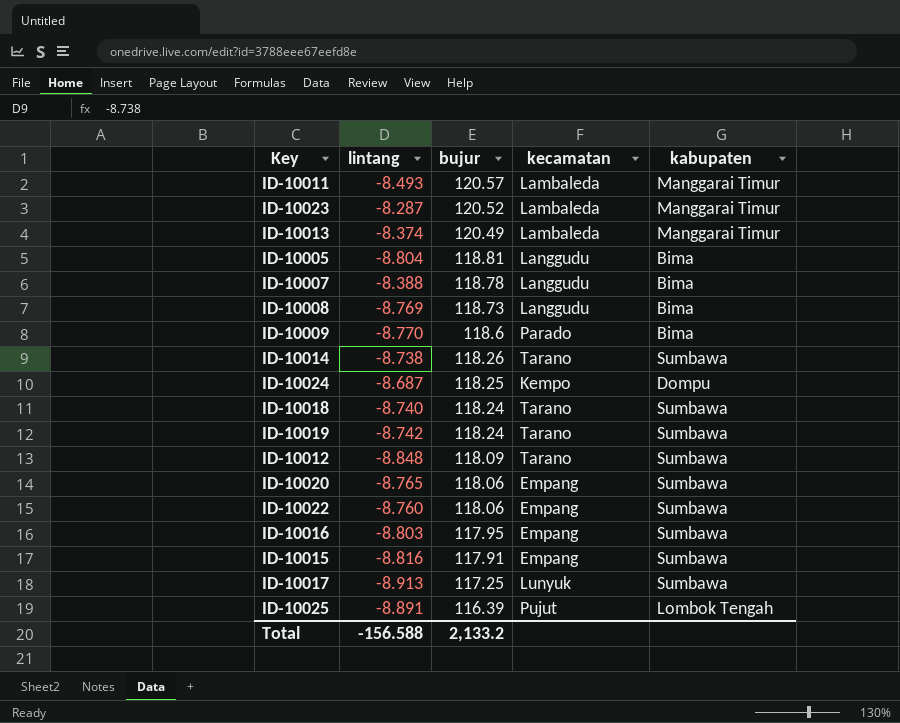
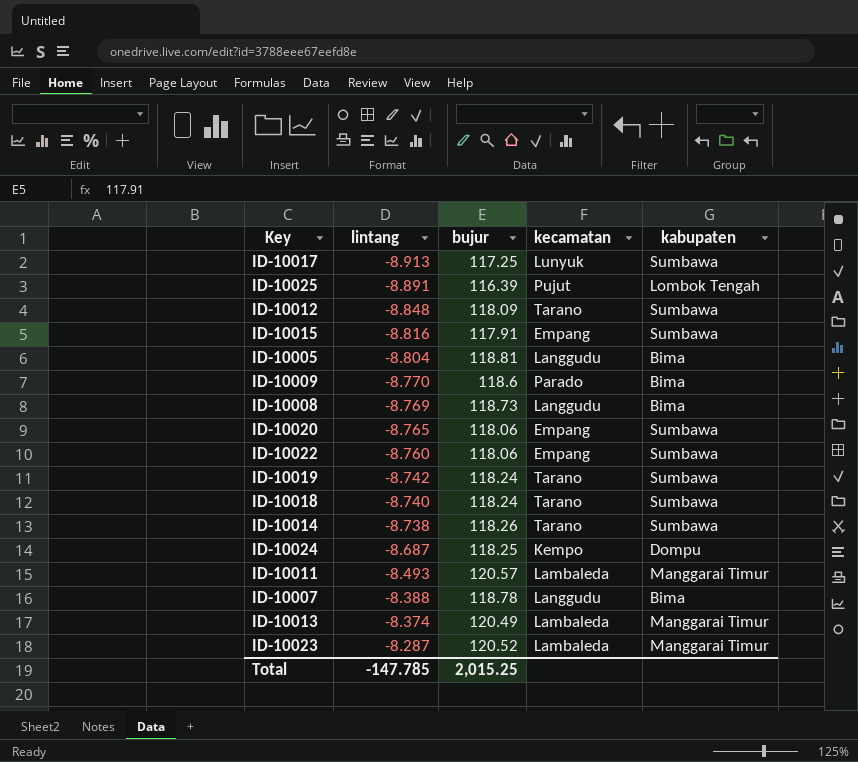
row order: bujur descending -> lintang ascending
row ID-10016: -8.803 | 117.95 | Empang | Sumbawa -> none
Total | lintang: -156.588 -> -147.785
Total | bujur: 2,133.2 -> 2,015.25

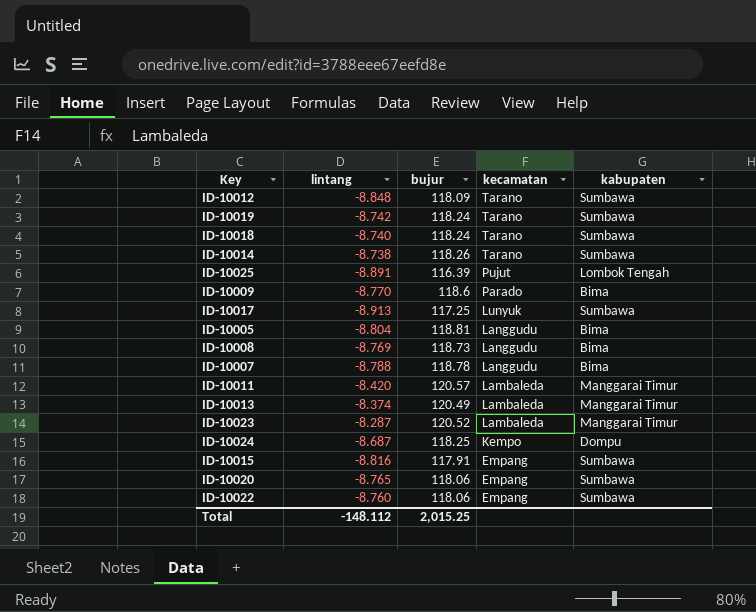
row order: lintang ascending -> kecamatan descending
ID-10007 | lintang: -8.388 -> -8.788
ID-10011 | lintang: -8.493 -> -8.420
Total | lintang: -147.785 -> -148.112

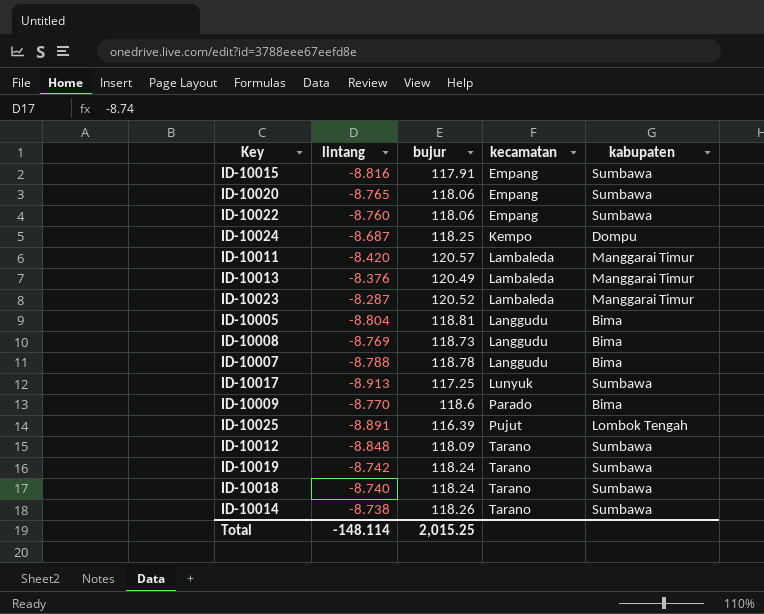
row order: kecamatan descending -> kecamatan ascending
ID-10013 | lintang: -8.374 -> -8.376
Total | lintang: -148.112 -> -148.114

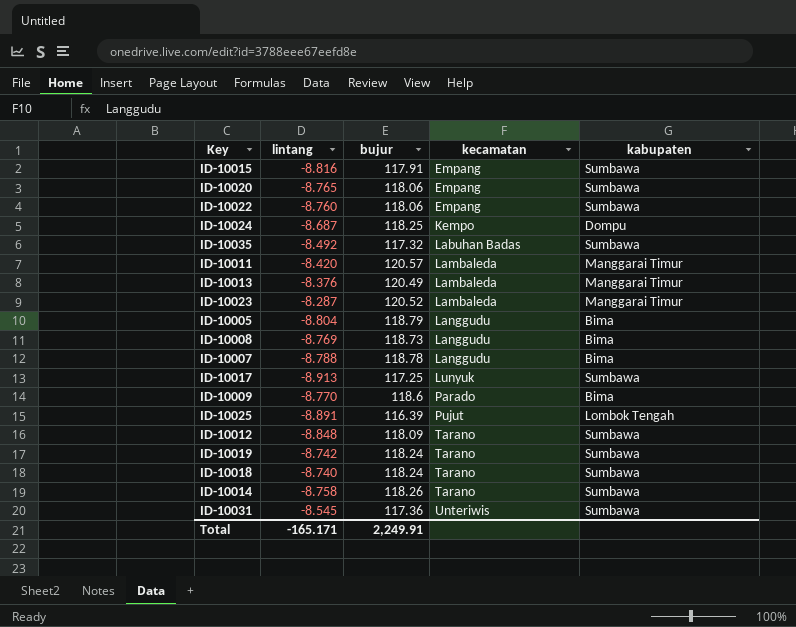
row ID-10035: none -> -8.492 | 117.32 | Labuhan Badas | Sumbawa
ID-10005 | bujur: 118.81 -> 118.79
ID-10014 | lintang: -8.738 -> -8.758
row ID-10031: none -> -8.545 | 117.36 | Unteriwis | Sumbawa
Total | lintang: -148.114 -> -165.171
Total | bujur: 2,015.25 -> 2,249.91

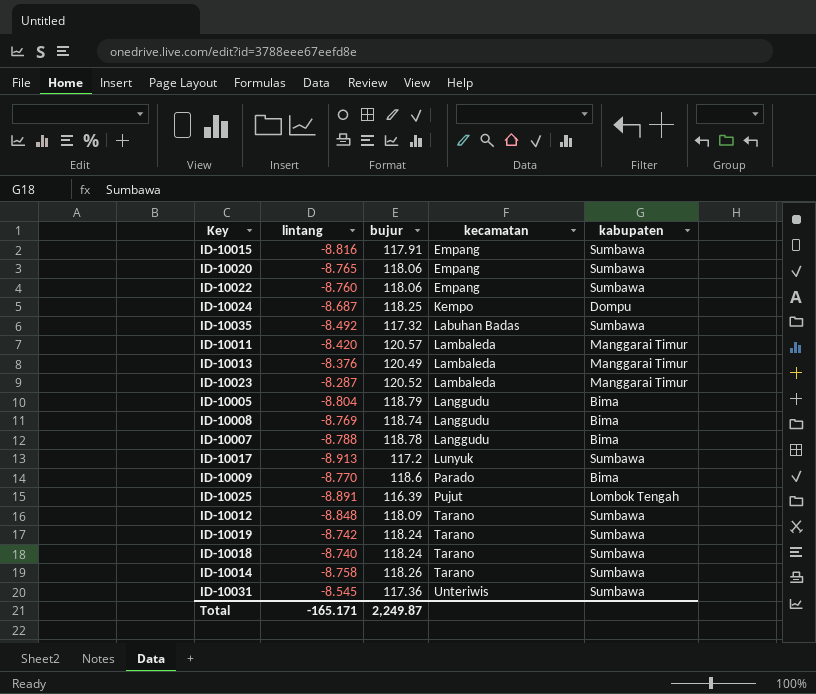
ID-10008 | bujur: 118.73 -> 118.74
ID-10017 | bujur: 117.25 -> 117.2
Total | bujur: 2,249.91 -> 2,249.87

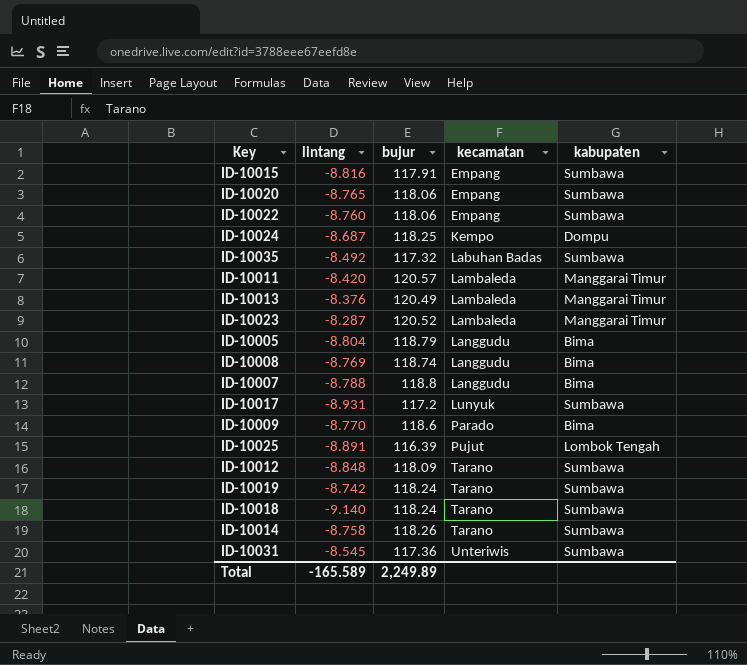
ID-10007 | bujur: 118.78 -> 118.8
ID-10017 | lintang: -8.913 -> -8.931
ID-10018 | lintang: -8.740 -> -9.140
Total | lintang: -165.171 -> -165.589
Total | bujur: 2,249.87 -> 2,249.89

